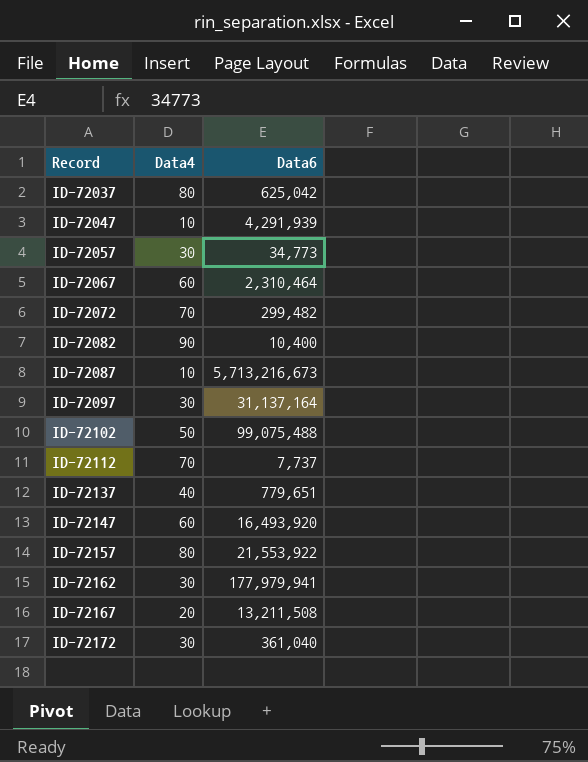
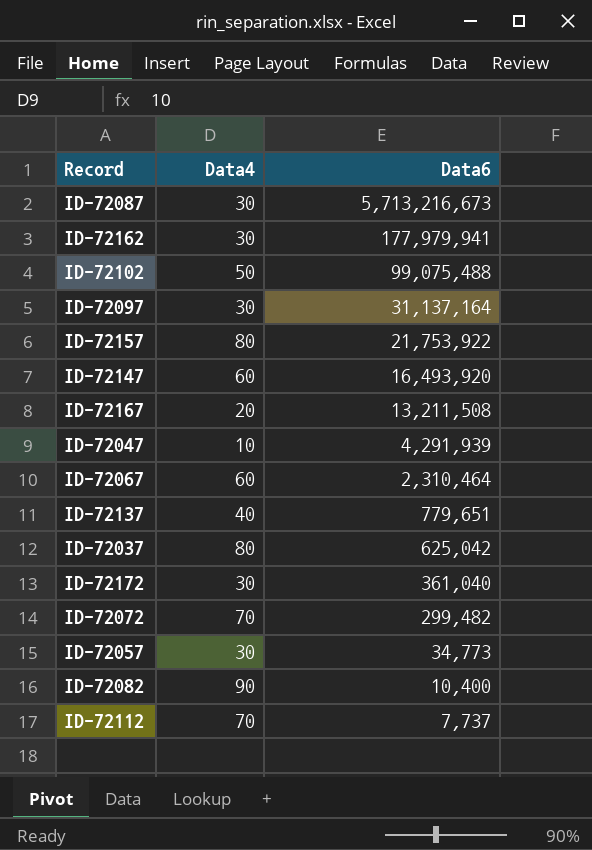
row order: Record ascending -> Data6 descending
ID-72087 | Data4: 10 -> 30
ID-72157 | Data6: 21,553,922 -> 21,753,922

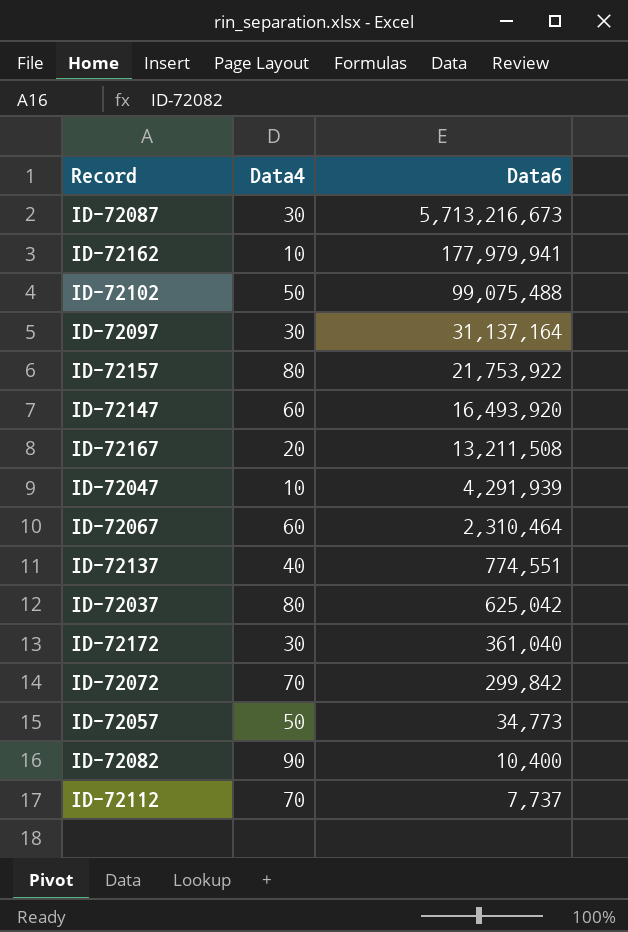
ID-72162 | Data4: 30 -> 10
ID-72137 | Data6: 779,651 -> 774,551
ID-72072 | Data6: 299,482 -> 299,842
ID-72057 | Data4: 30 -> 50

